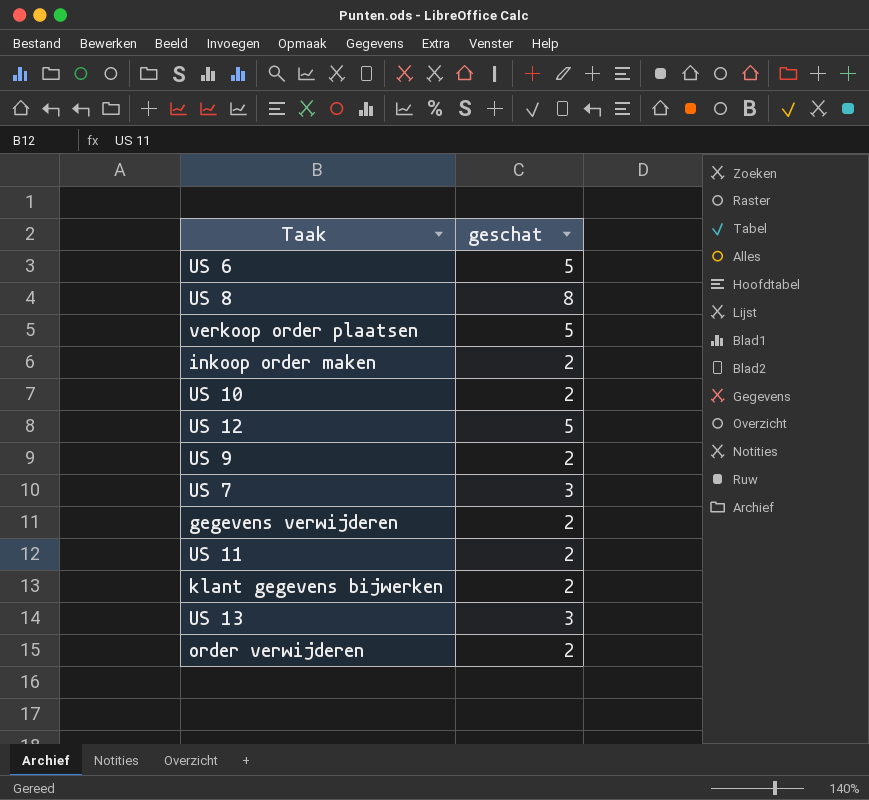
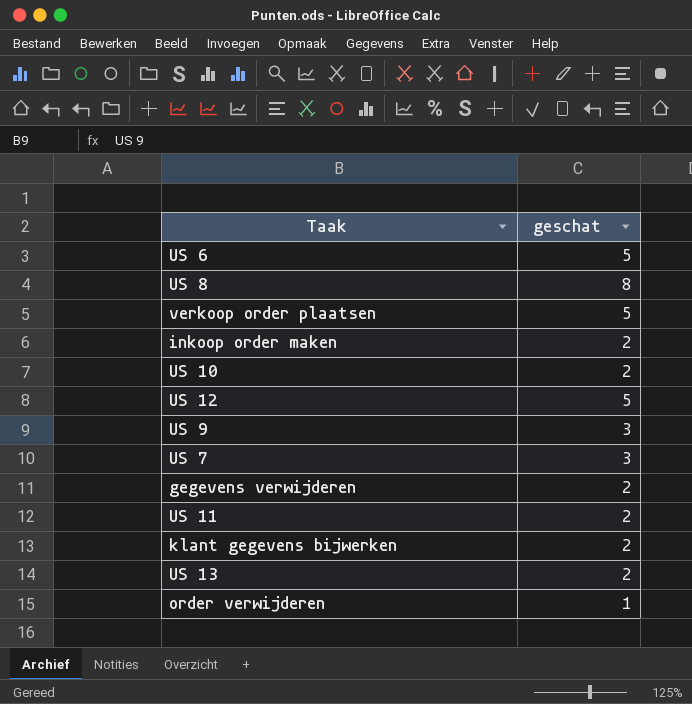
US 9 | geschat: 2 -> 3
US 13 | geschat: 3 -> 2
order verwijderen | geschat: 2 -> 1

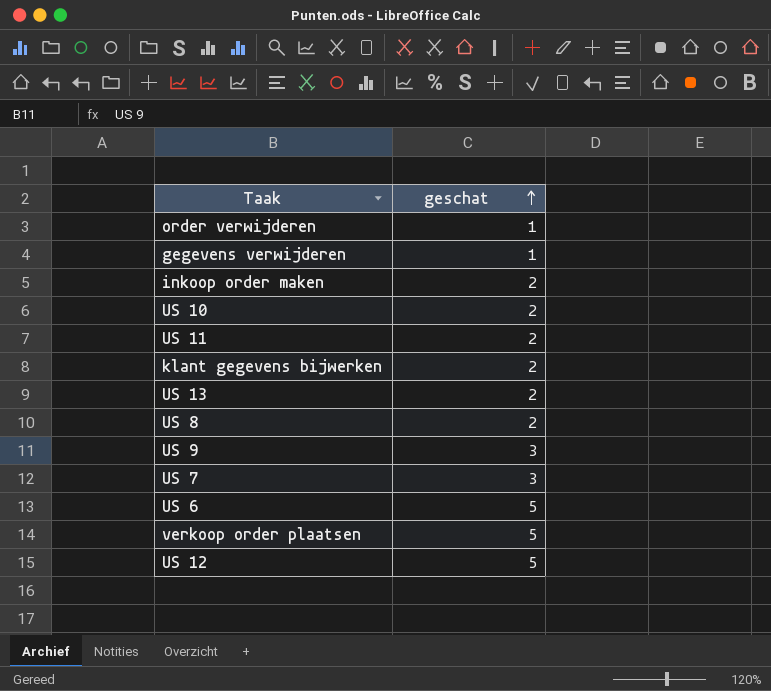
row order: none -> geschat ascending
gegevens verwijderen | geschat: 2 -> 1
US 8 | geschat: 8 -> 2

